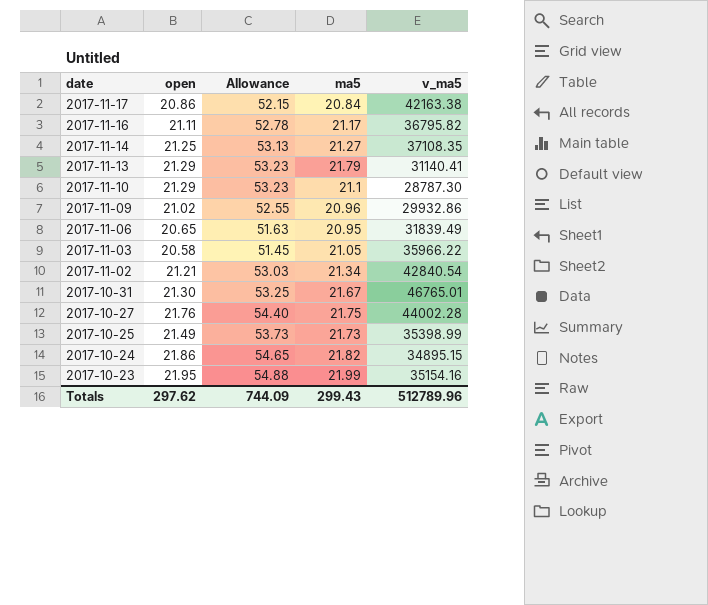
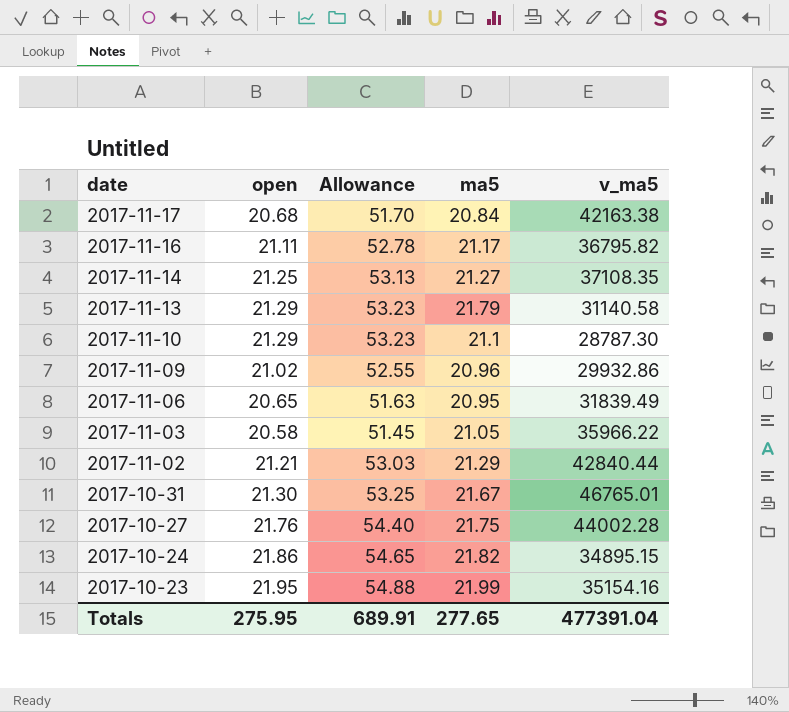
row 2017-10-25: 21.49 | 53.73 | 21.73 | 35398.99 -> none
2017-11-17 | open: 20.86 -> 20.68
2017-11-17 | Allowance: 52.15 -> 51.70
2017-11-13 | v_ma5: 31140.41 -> 31140.58
2017-11-02 | ma5: 21.34 -> 21.29
2017-11-02 | v_ma5: 42840.54 -> 42840.44
Totals | open: 297.62 -> 275.95
Totals | Allowance: 744.09 -> 689.91
Totals | ma5: 299.43 -> 277.65
Totals | v_ma5: 512789.96 -> 477391.04

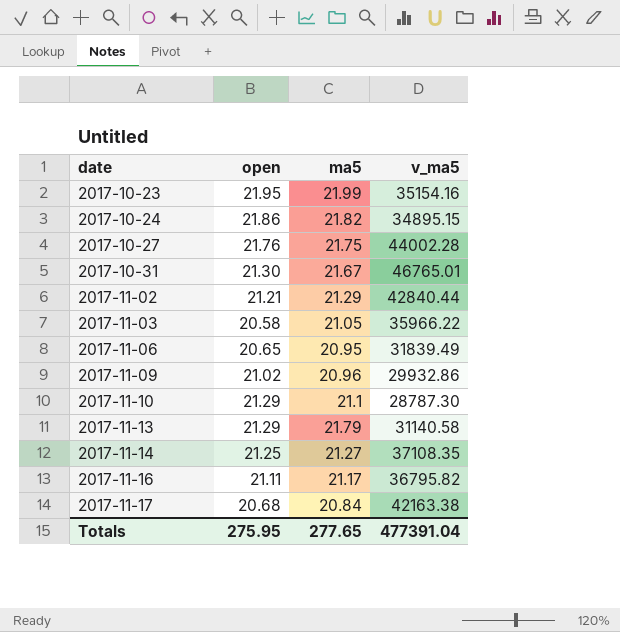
row order: date descending -> date ascending
column Allowance | formula: [open] * 2.5 -> none

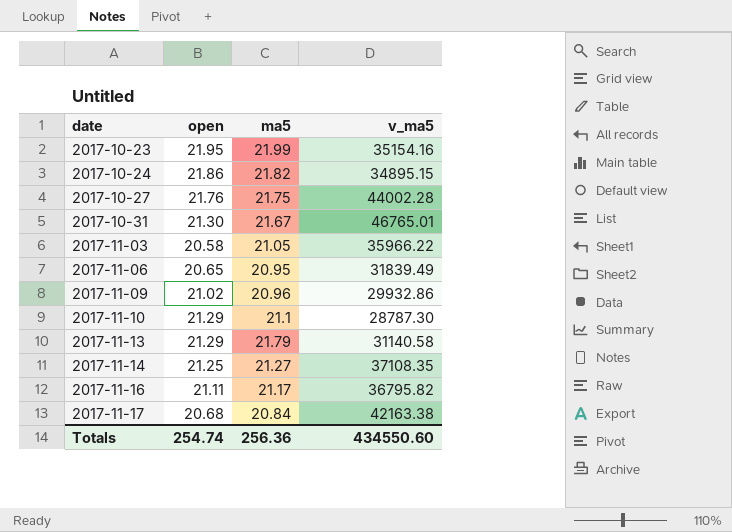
row 2017-11-02: 21.21 | 21.29 | 42840.44 -> none
Totals | open: 275.95 -> 254.74
Totals | ma5: 277.65 -> 256.36
Totals | v_ma5: 477391.04 -> 434550.60

